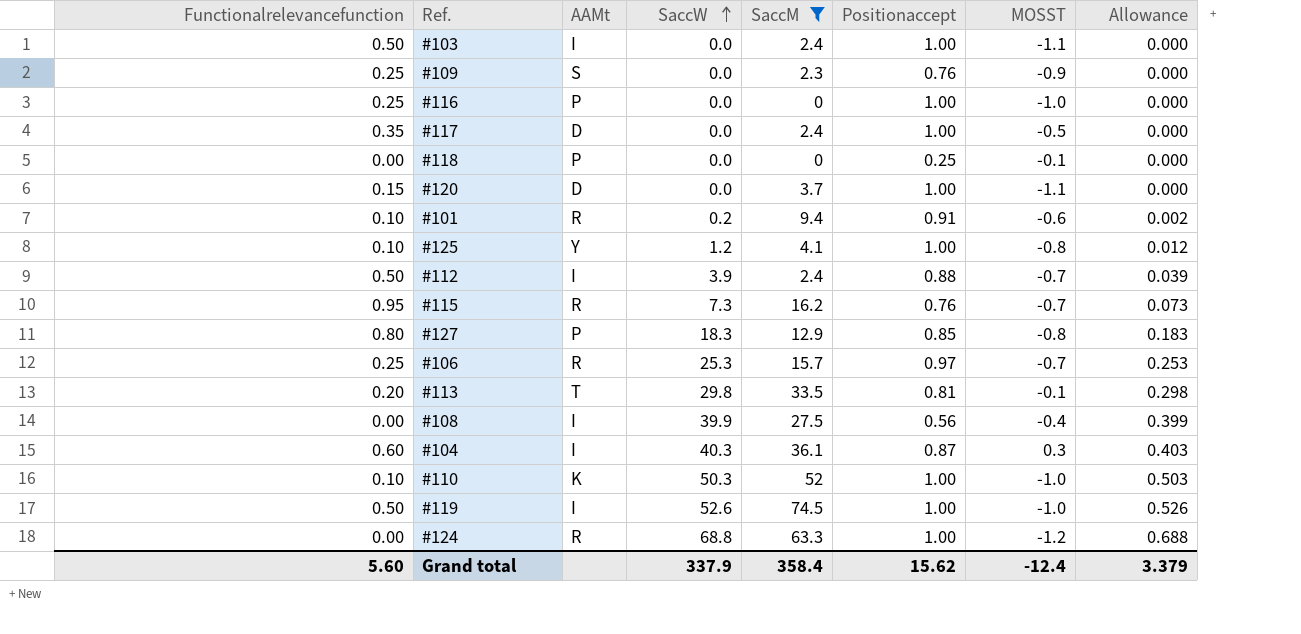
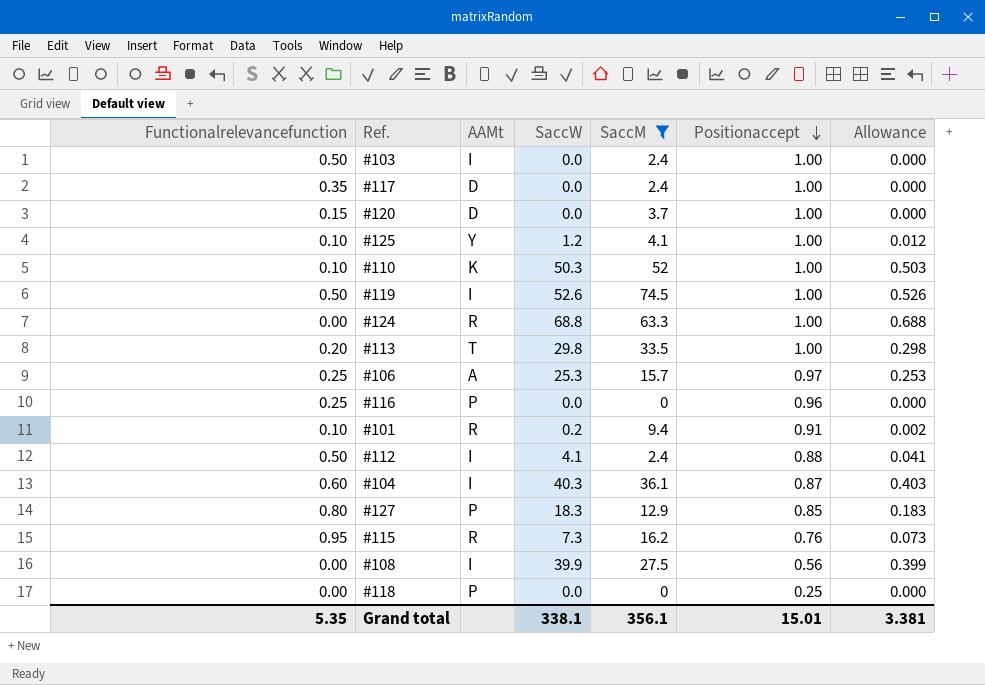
row order: SaccW ascending -> Positionaccept descending
column MOSST | position: 7 -> none
row #109: 0.25 | S | 0.0 | 2.3 | 0.76 | -0.9 | 0.000 -> none
#113 | Positionaccept: 0.81 -> 1.00
#106 | AAMt: R -> A
#116 | Positionaccept: 1.00 -> 0.96
#112 | SaccW: 3.9 -> 4.1
#112 | Allowance: 0.039 -> 0.041
Grand total | Functionalrelevancefunction: 5.60 -> 5.35
Grand total | SaccW: 337.9 -> 338.1
Grand total | SaccM: 358.4 -> 356.1
Grand total | Positionaccept: 15.62 -> 15.01
Grand total | Allowance: 3.379 -> 3.381

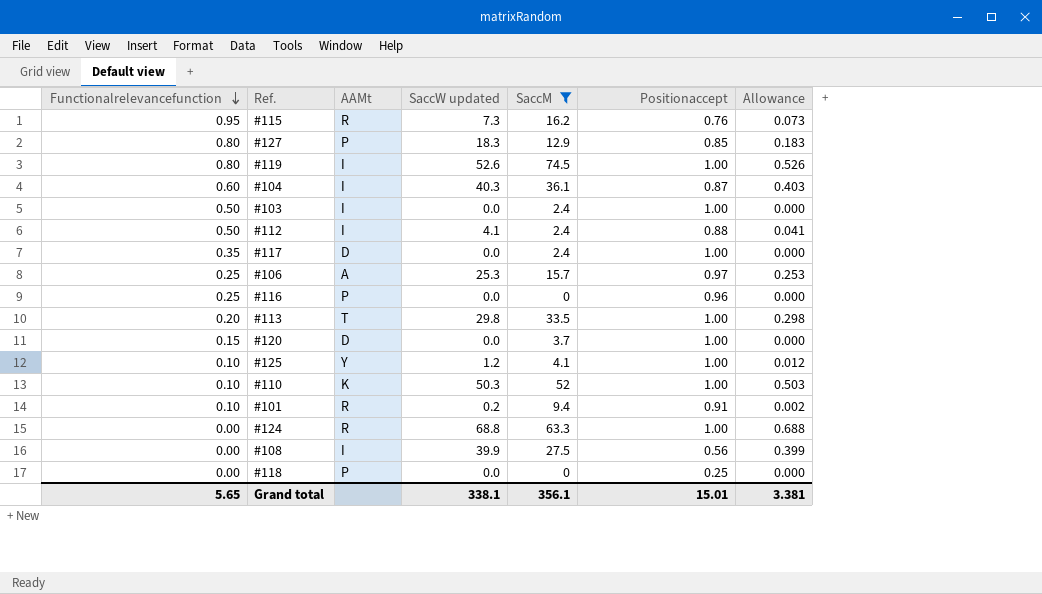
row order: Positionaccept descending -> Functionalrelevancefunction descending
column name: SaccW -> SaccW updated
#119 | Functionalrelevancefunction: 0.50 -> 0.80
Grand total | Functionalrelevancefunction: 5.35 -> 5.65

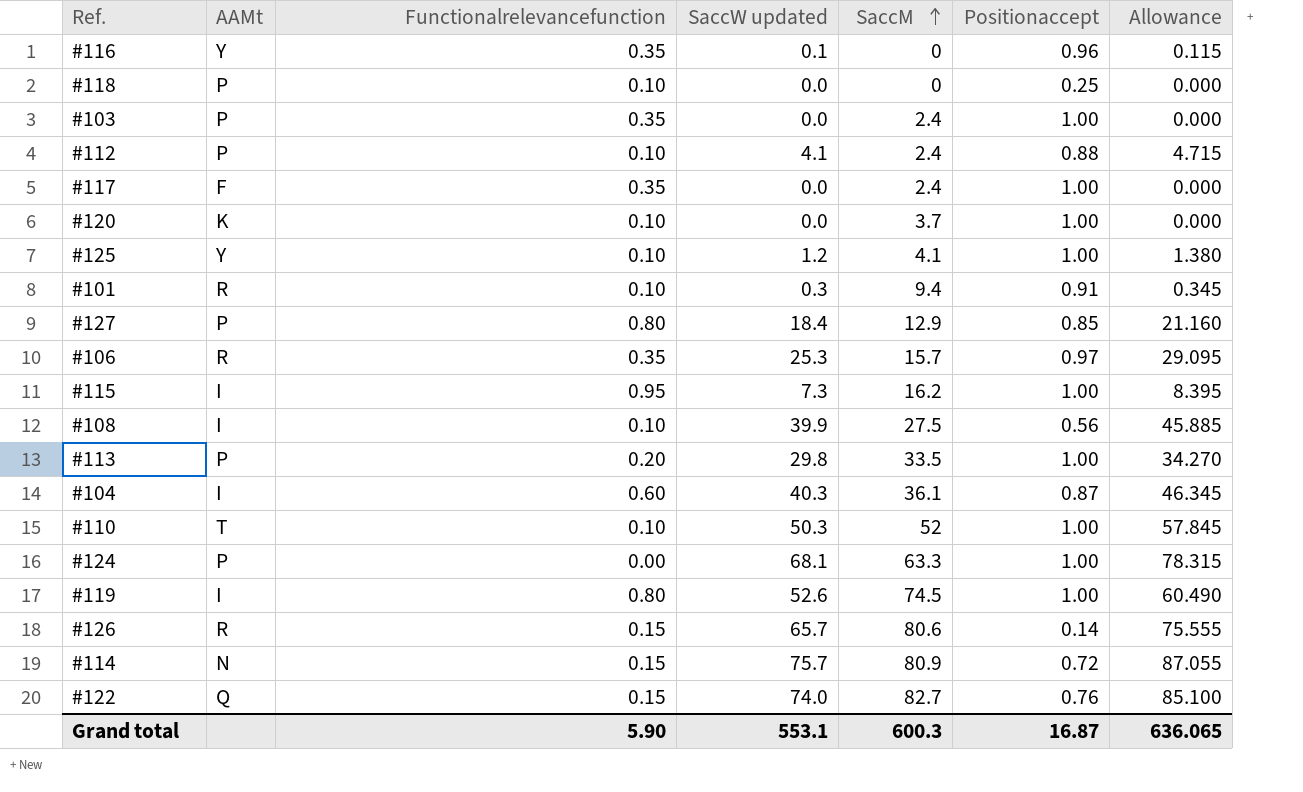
filter: SaccM <= 74.5 -> none
row order: Functionalrelevancefunction descending -> SaccM ascending
column Functionalrelevancefunction | position: 1 -> 3
column Allowance | formula: [SaccW updated] * 0.01 -> [SaccW updated] * 1.15
#116 | AAMt: P -> Y
#116 | Functionalrelevancefunction: 0.25 -> 0.35
#116 | SaccW updated: 0.0 -> 0.1
#118 | Functionalrelevancefunction: 0.00 -> 0.10
#103 | AAMt: I -> P
#103 | Functionalrelevancefunction: 0.50 -> 0.35
#112 | AAMt: I -> P
#112 | Functionalrelevancefunction: 0.50 -> 0.10
#117 | AAMt: D -> F
#120 | AAMt: D -> K
#120 | Functionalrelevancefunction: 0.15 -> 0.10
#101 | SaccW updated: 0.2 -> 0.3
#127 | SaccW updated: 18.3 -> 18.4
#106 | AAMt: A -> R
#106 | Functionalrelevancefunction: 0.25 -> 0.35
#115 | AAMt: R -> I
#115 | Positionaccept: 0.76 -> 1.00
#108 | Functionalrelevancefunction: 0.00 -> 0.10
#113 | AAMt: T -> P
#110 | AAMt: K -> T
#124 | AAMt: R -> P
#124 | SaccW updated: 68.8 -> 68.1
Grand total | Functionalrelevancefunction: 5.65 -> 5.90
Grand total | SaccW updated: 338.1 -> 553.1
Grand total | SaccM: 356.1 -> 600.3
Grand total | Positionaccept: 15.01 -> 16.87
Grand total | Allowance: 3.381 -> 636.065

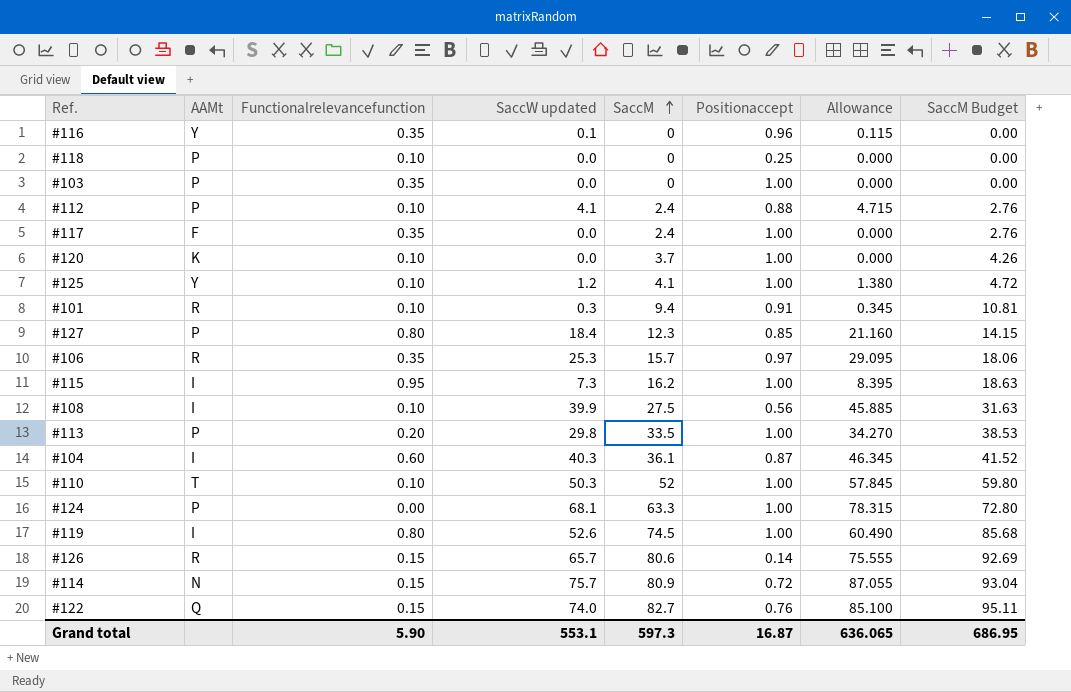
column SaccM Budget | formula: none -> [SaccM] * 1.15
#103 | SaccM: 2.4 -> 0
#127 | SaccM: 12.9 -> 12.3
Grand total | SaccM: 600.3 -> 597.3

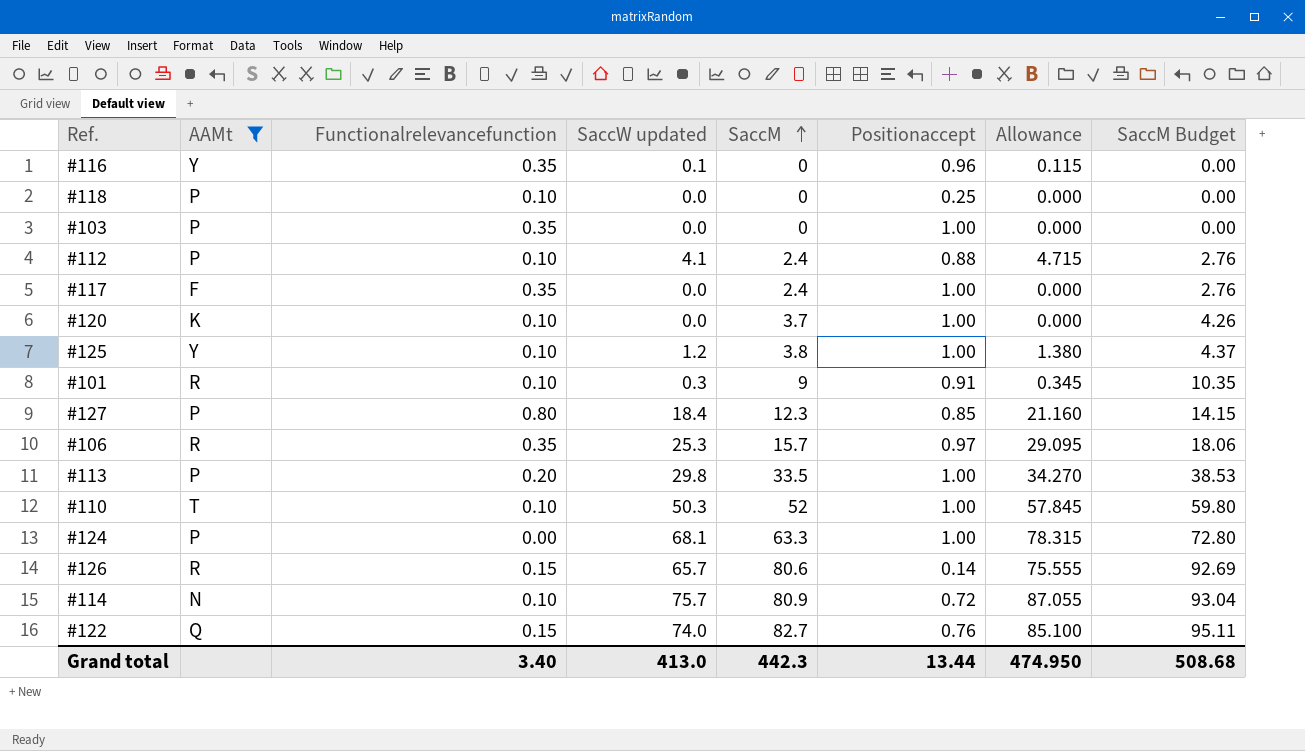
filter: none -> AAMt != I
#125 | SaccM: 4.1 -> 3.8
#125 | SaccM Budget: 4.72 -> 4.37
#101 | SaccM: 9.4 -> 9
#101 | SaccM Budget: 10.81 -> 10.35
#114 | Functionalrelevancefunction: 0.15 -> 0.10
Grand total | Functionalrelevancefunction: 5.90 -> 3.40
Grand total | SaccW updated: 553.1 -> 413.0
Grand total | SaccM: 597.3 -> 442.3
Grand total | Positionaccept: 16.87 -> 13.44
Grand total | Allowance: 636.065 -> 474.950
Grand total | SaccM Budget: 686.95 -> 508.68

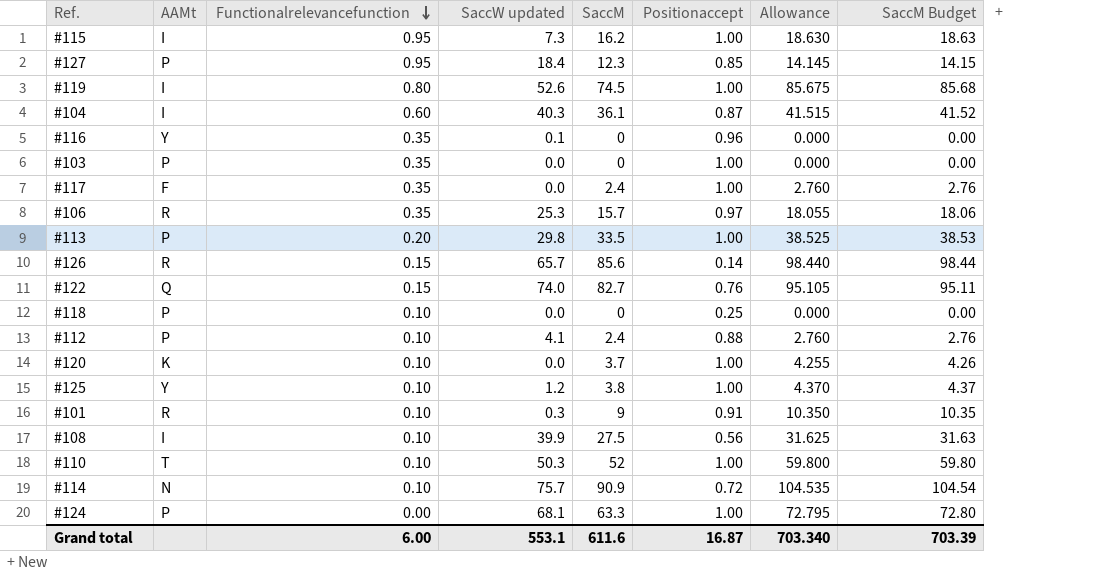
filter: AAMt != I -> none
row order: SaccM ascending -> Functionalrelevancefunction descending
column Allowance | formula: [SaccW updated] * 1.15 -> [SaccM] * 1.15
#127 | Functionalrelevancefunction: 0.80 -> 0.95
#126 | SaccM: 80.6 -> 85.6
#126 | SaccM Budget: 92.69 -> 98.44
#114 | SaccM: 80.9 -> 90.9
#114 | SaccM Budget: 93.04 -> 104.54
Grand total | Functionalrelevancefunction: 3.40 -> 6.00
Grand total | SaccW updated: 413.0 -> 553.1
Grand total | SaccM: 442.3 -> 611.6
Grand total | Positionaccept: 13.44 -> 16.87
Grand total | Allowance: 474.950 -> 703.340
Grand total | SaccM Budget: 508.68 -> 703.39

